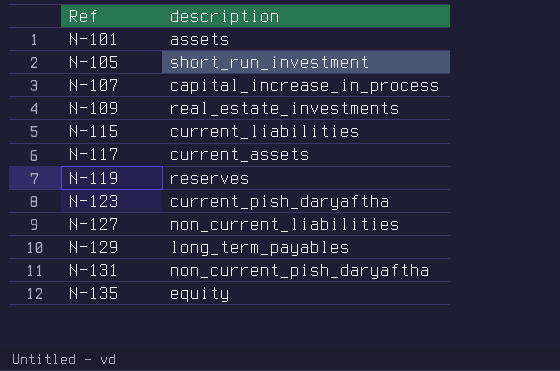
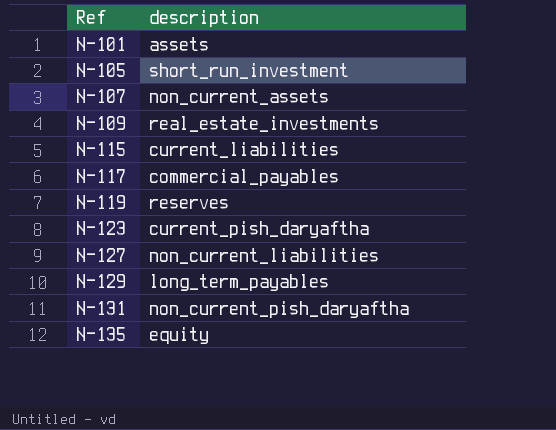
N-107 | description: capital_increase_in_process -> non_current_assets
N-117 | description: current_assets -> commercial_payables

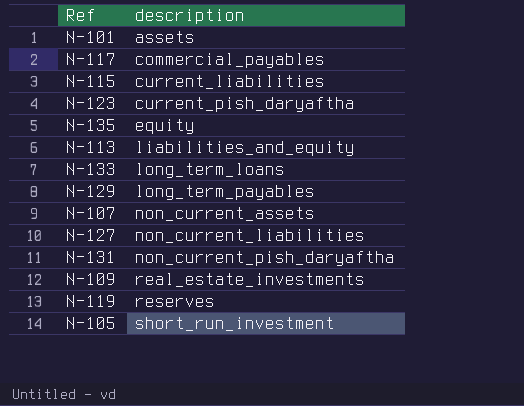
row order: Ref ascending -> description ascending
row N-113: none -> liabilities_and_equity
row N-133: none -> long_term_loans

